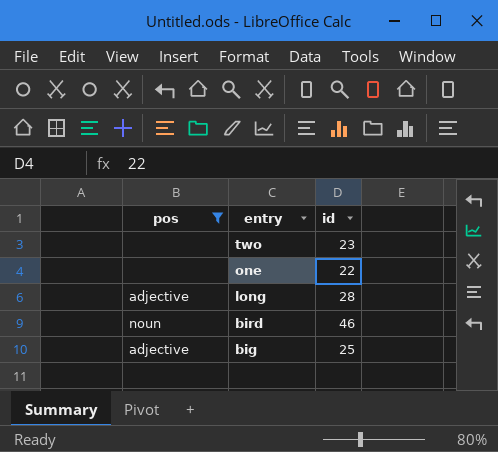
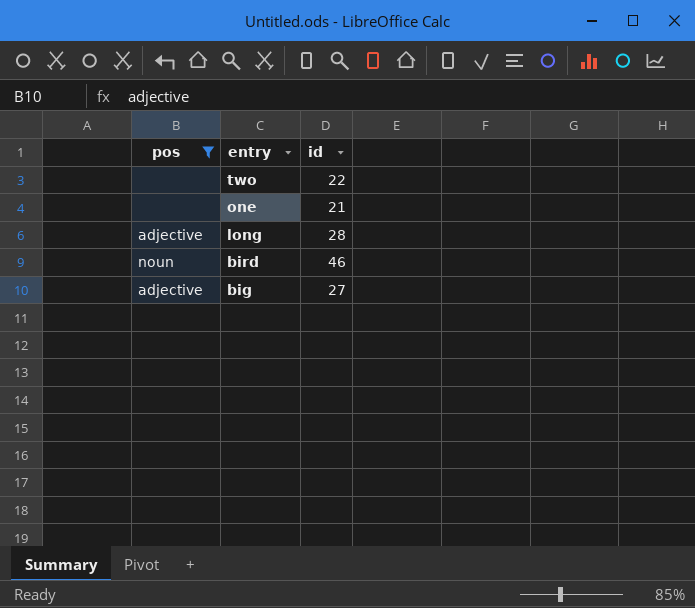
two | id: 23 -> 22
one | id: 22 -> 21
big | id: 25 -> 27

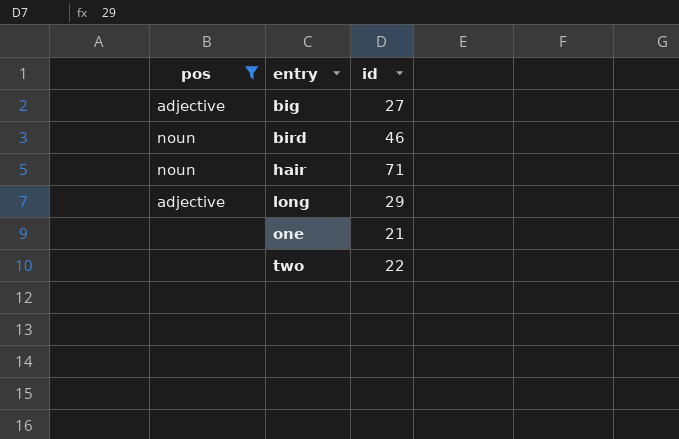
row order: entry descending -> entry ascending
row hair: none -> noun | 71
long | id: 28 -> 29

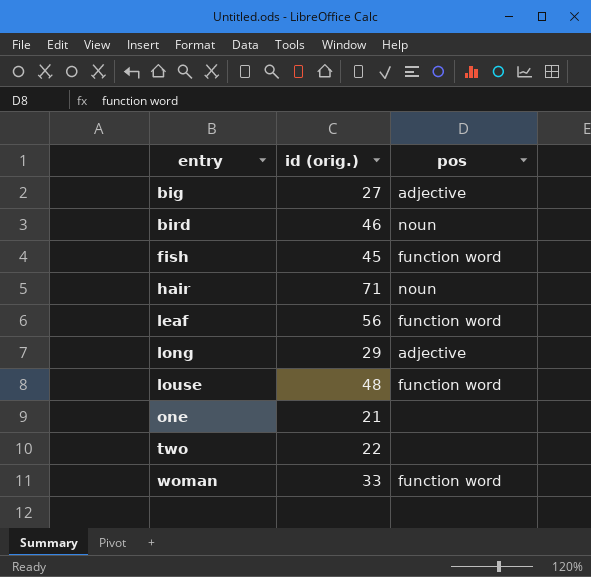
filter: pos != function word -> none
column name: id -> id (orig.)
column pos | position: 1 -> 3

